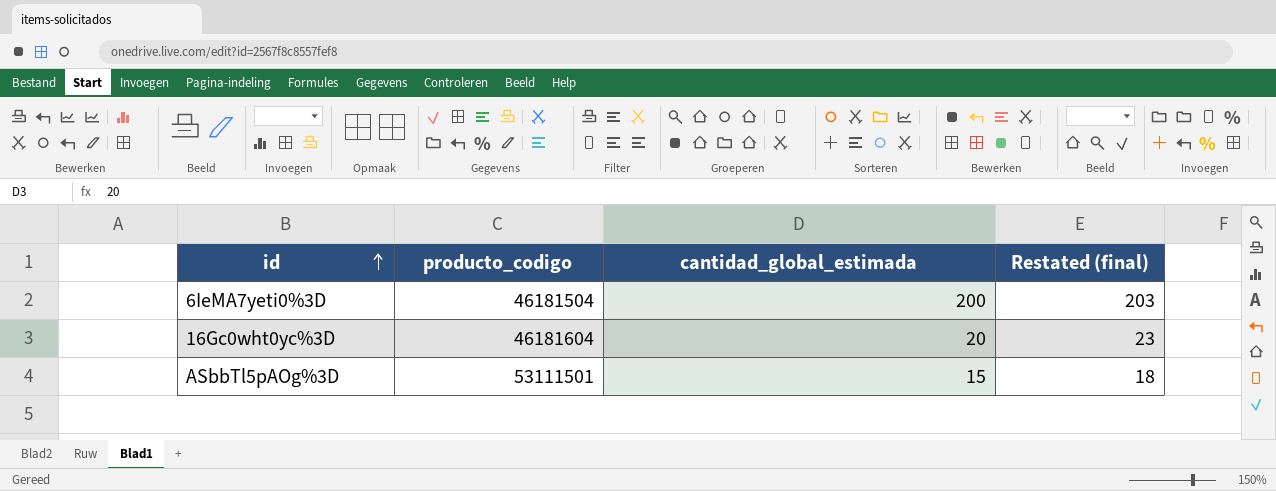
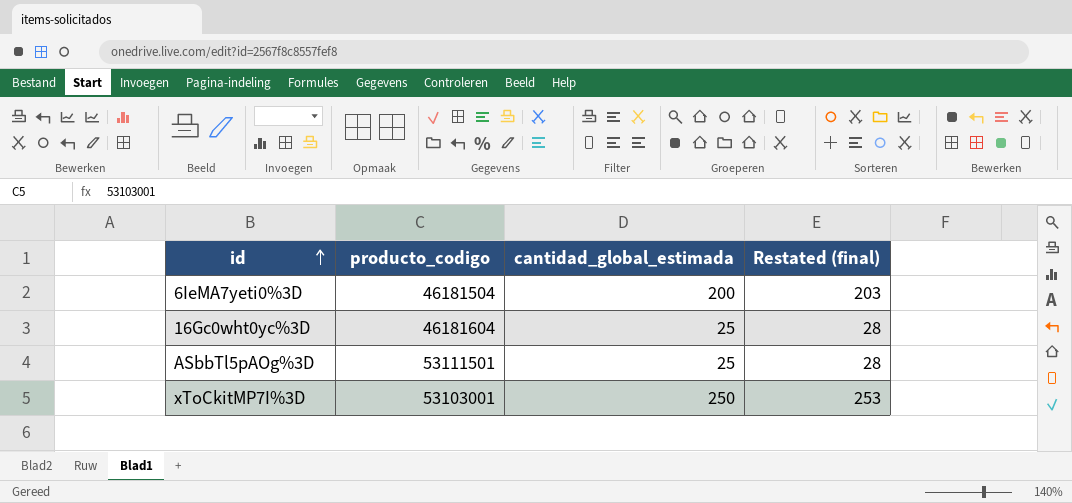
16Gc0wht0yc%3D | cantidad_global_estimada: 20 -> 25
16Gc0wht0yc%3D | Restated (final): 23 -> 28
ASbbTl5pAOg%3D | cantidad_global_estimada: 15 -> 25
ASbbTl5pAOg%3D | Restated (final): 18 -> 28
row xToCkitMP7I%3D: none -> 53103001 | 250 | 253

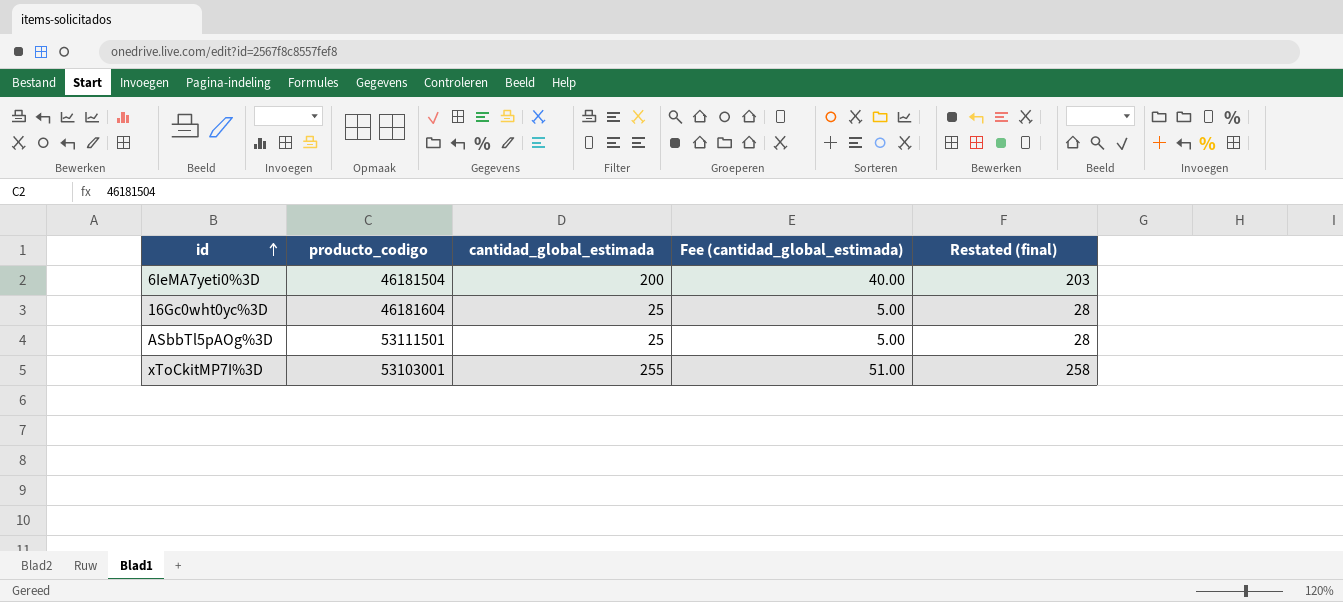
column Fee (cantidad_global_estimada) | formula: none -> [cantidad_global_estimada] * 0.2
xToCkitMP7I%3D | cantidad_global_estimada: 250 -> 255
xToCkitMP7I%3D | Restated (final): 253 -> 258

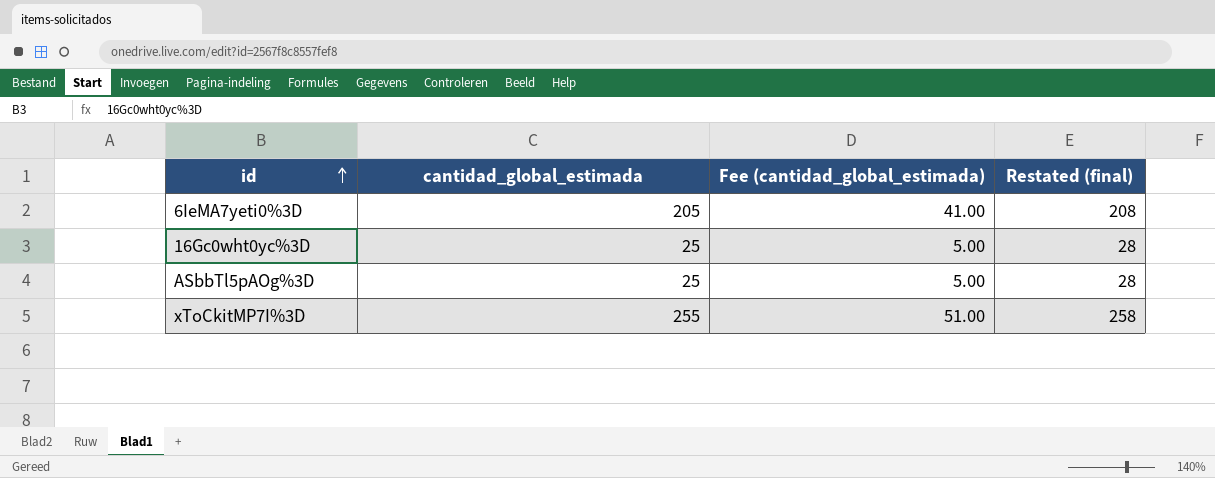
column producto_codigo | position: 2 -> none
6IeMA7yeti0%3D | cantidad_global_estimada: 200 -> 205
6IeMA7yeti0%3D | Fee (cantidad_global_estimada): 40.00 -> 41.00
6IeMA7yeti0%3D | Restated (final): 203 -> 208

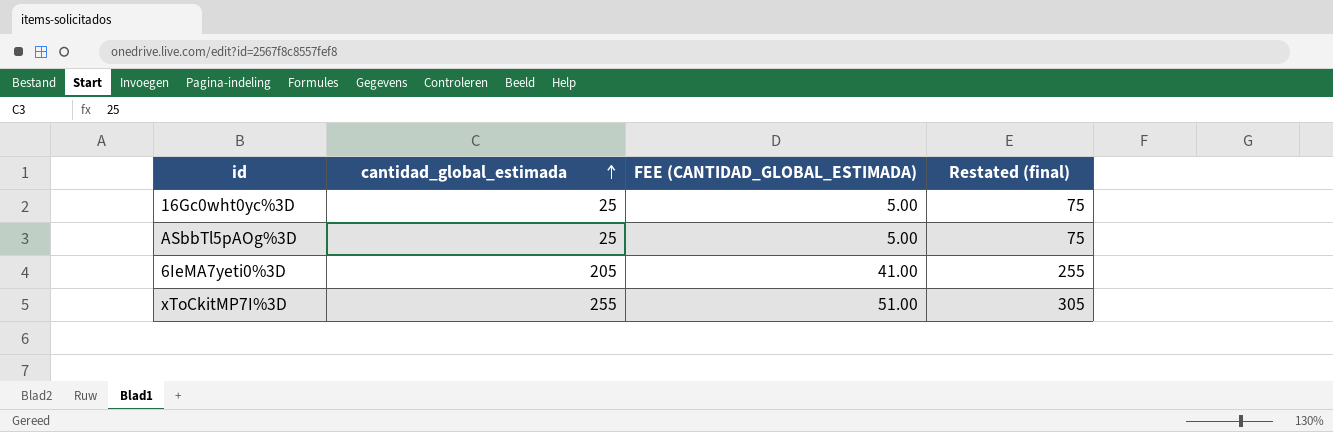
row order: id ascending -> cantidad_global_estimada ascending
column name: Fee (cantidad_global_estimada) -> FEE (CANTIDAD_GLOBAL_ESTIMADA)
column Restated (final) | formula: [cantidad_global_estimada] + 3 -> [cantidad_global_estimada] + 50

